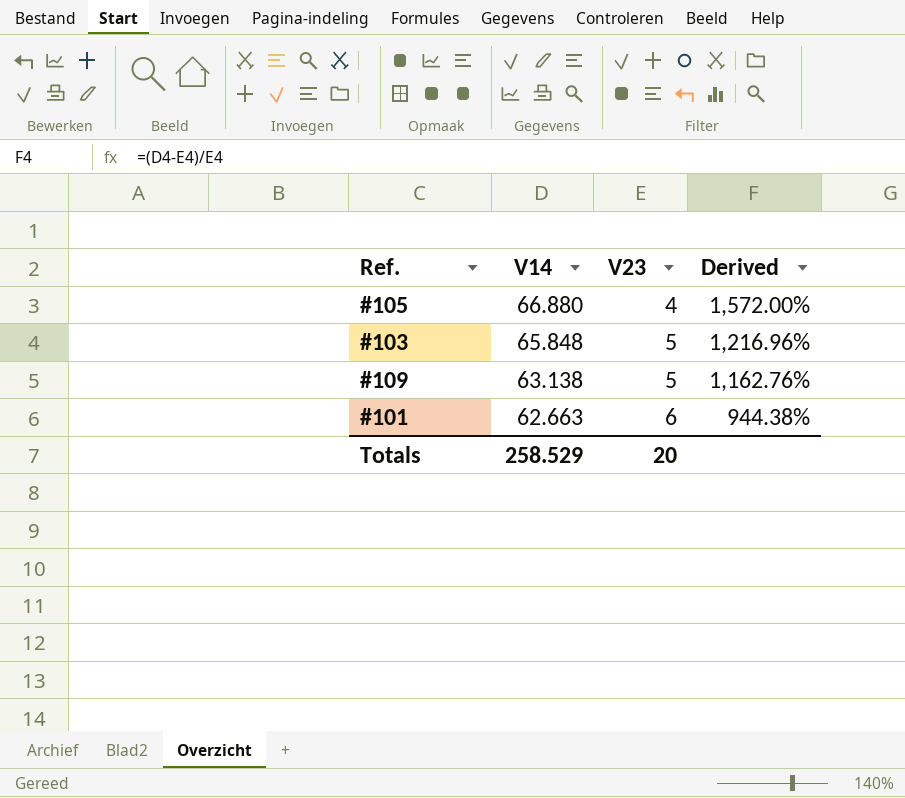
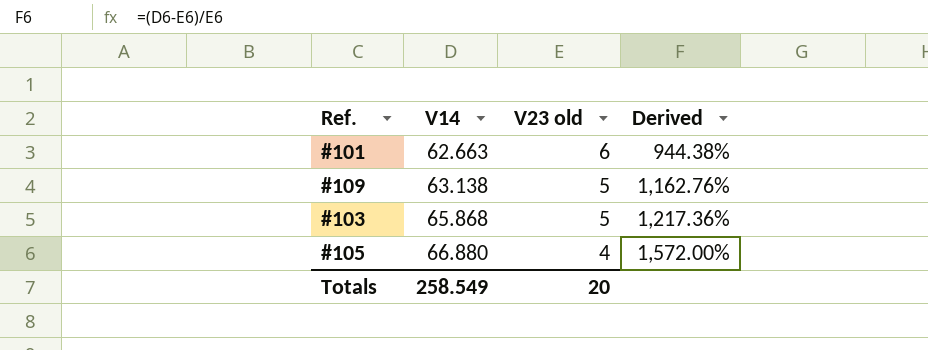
row order: V14 descending -> V14 ascending
column name: V23 -> V23 old
#103 | V14: 65.848 -> 65.868
#103 | Derived: 1,216.96% -> 1,217.36%
Totals | V14: 258.529 -> 258.549

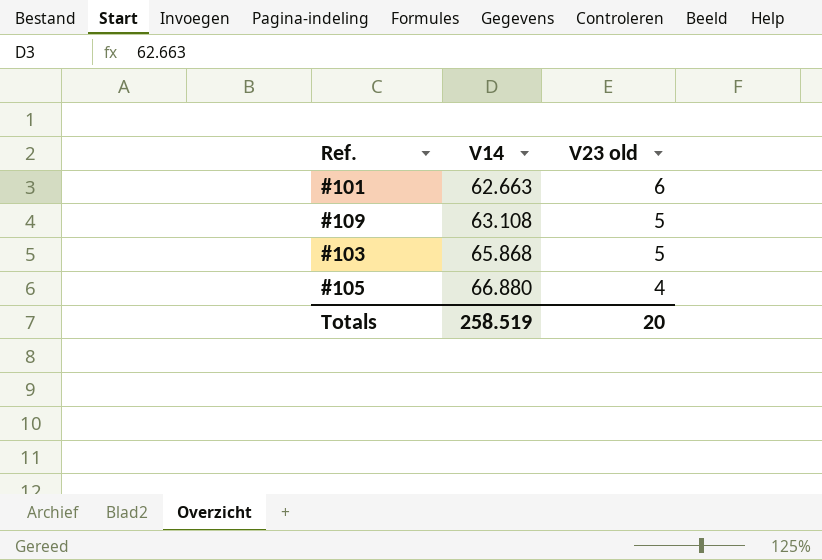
column Derived | formula: ([V14] - [V23 old]) / [V23 old] -> none
#109 | V14: 63.138 -> 63.108
Totals | V14: 258.549 -> 258.519

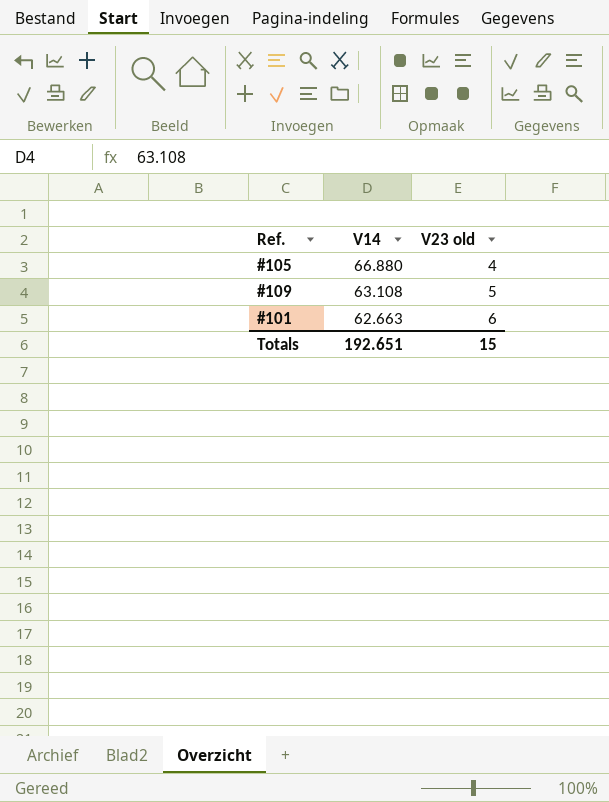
row order: V14 ascending -> V14 descending
row #103: 65.868 | 5 -> none
Totals | V14: 258.519 -> 192.651
Totals | V23 old: 20 -> 15

